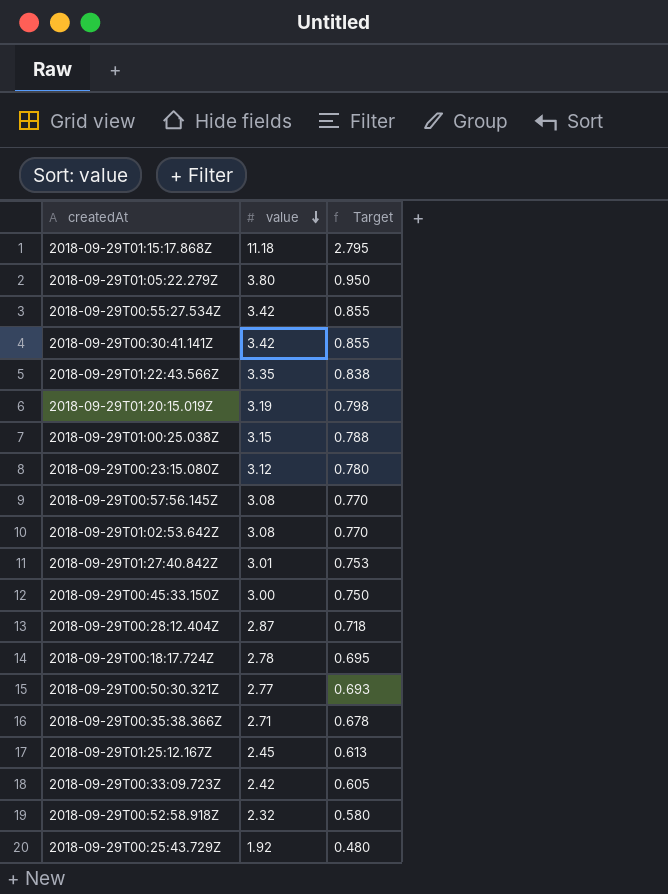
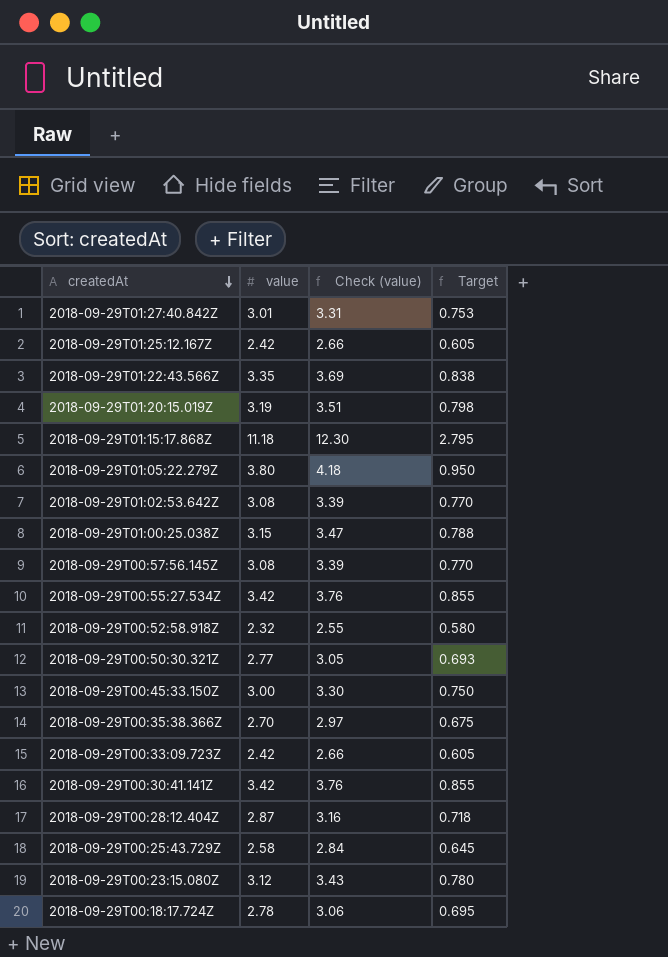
row order: value descending -> createdAt descending
column Check (value) | formula: none -> [value] * 1.1
2018-09-29T01:25:12.167Z | value: 2.45 -> 2.42
2018-09-29T01:25:12.167Z | Target: 0.613 -> 0.605
2018-09-29T00:35:38.366Z | value: 2.71 -> 2.70
2018-09-29T00:35:38.366Z | Target: 0.678 -> 0.675
2018-09-29T00:25:43.729Z | value: 1.92 -> 2.58
2018-09-29T00:25:43.729Z | Target: 0.480 -> 0.645

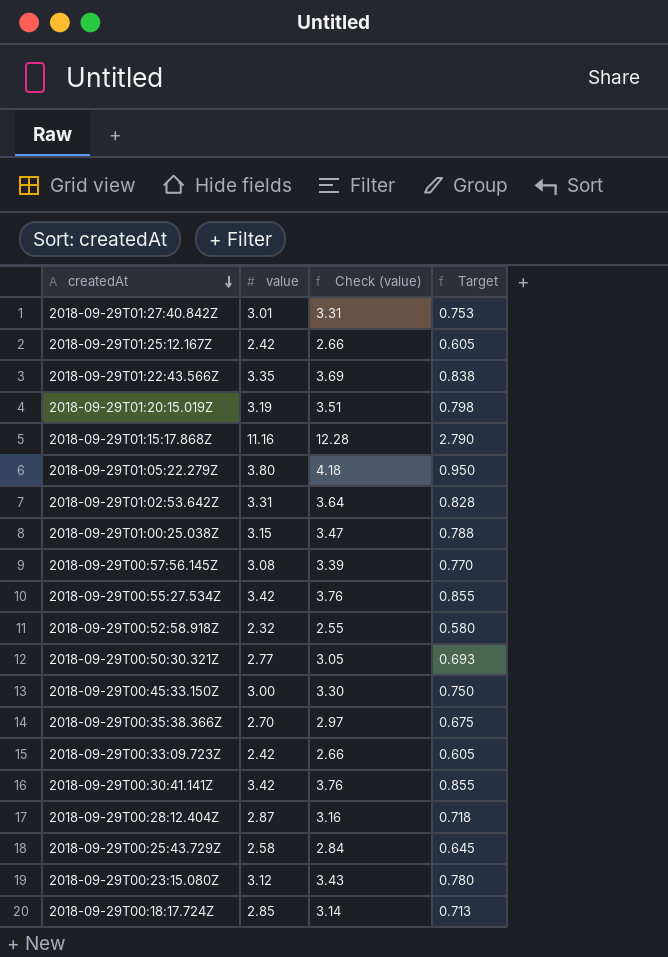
2018-09-29T01:15:17.868Z | value: 11.18 -> 11.16
2018-09-29T01:15:17.868Z | Check (value): 12.30 -> 12.28
2018-09-29T01:15:17.868Z | Target: 2.795 -> 2.790
2018-09-29T01:02:53.642Z | value: 3.08 -> 3.31
2018-09-29T01:02:53.642Z | Check (value): 3.39 -> 3.64
2018-09-29T01:02:53.642Z | Target: 0.770 -> 0.828
2018-09-29T00:18:17.724Z | value: 2.78 -> 2.85
2018-09-29T00:18:17.724Z | Check (value): 3.06 -> 3.14
2018-09-29T00:18:17.724Z | Target: 0.695 -> 0.713

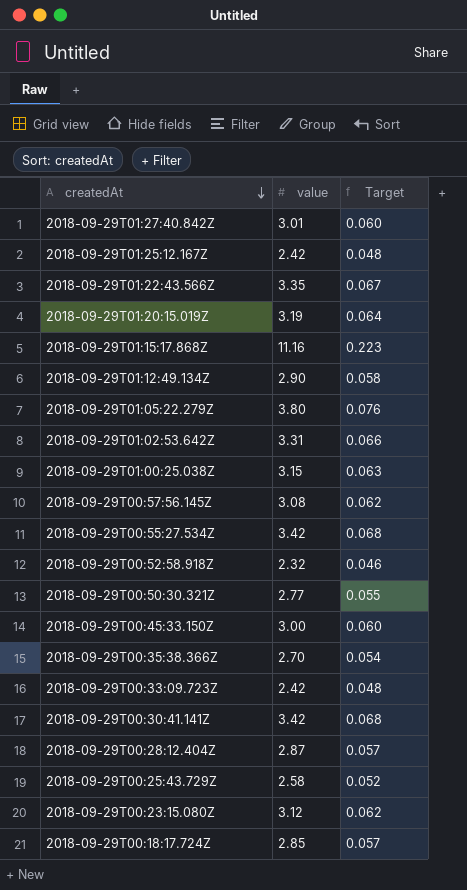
column Check (value) | formula: [value] * 1.1 -> none
column Target | formula: [value] * 0.25 -> [value] * 0.02
row 2018-09-29T01:12:49.134Z: none -> 2.90 | 0.058

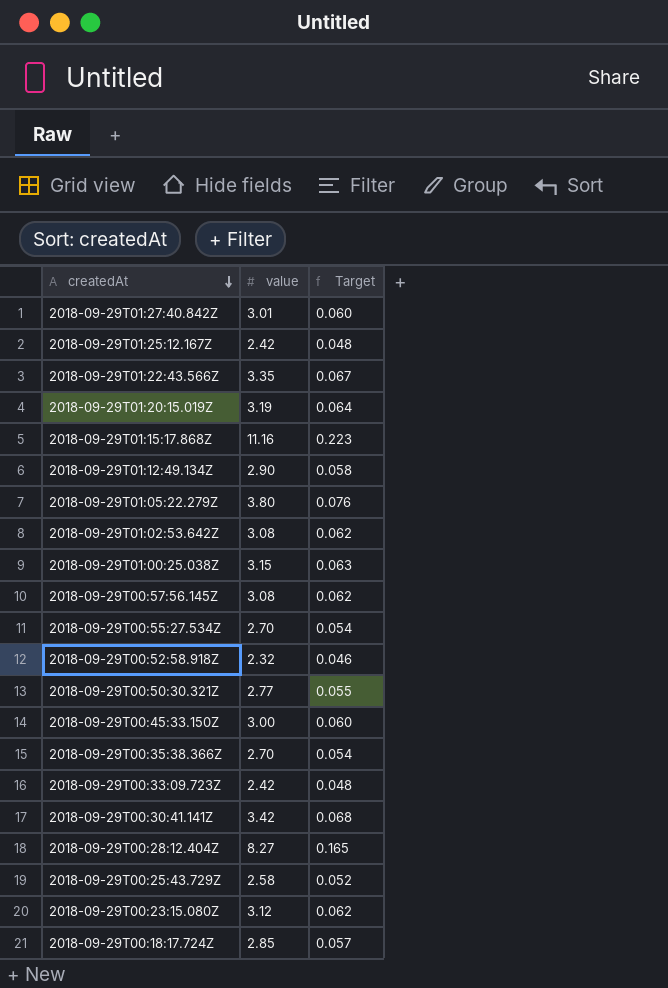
2018-09-29T01:02:53.642Z | value: 3.31 -> 3.08
2018-09-29T01:02:53.642Z | Target: 0.066 -> 0.062
2018-09-29T00:55:27.534Z | value: 3.42 -> 2.70
2018-09-29T00:55:27.534Z | Target: 0.068 -> 0.054
2018-09-29T00:28:12.404Z | value: 2.87 -> 8.27
2018-09-29T00:28:12.404Z | Target: 0.057 -> 0.165

